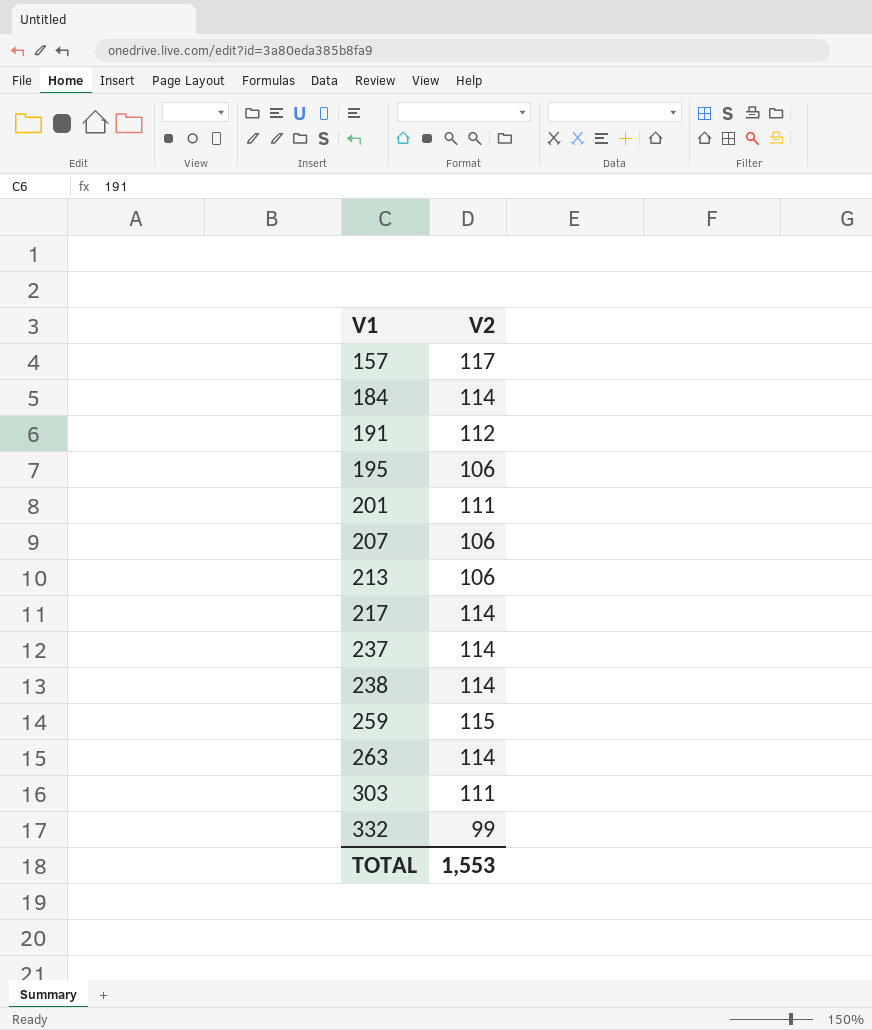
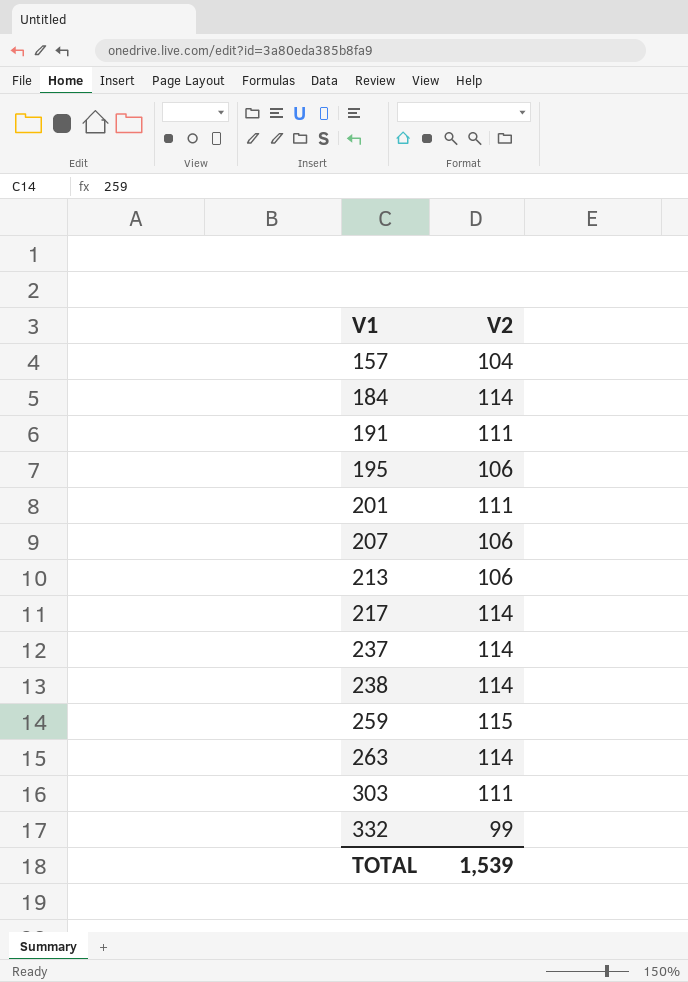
157 | V2: 117 -> 104
191 | V2: 112 -> 111
TOTAL | V2: 1,553 -> 1,539

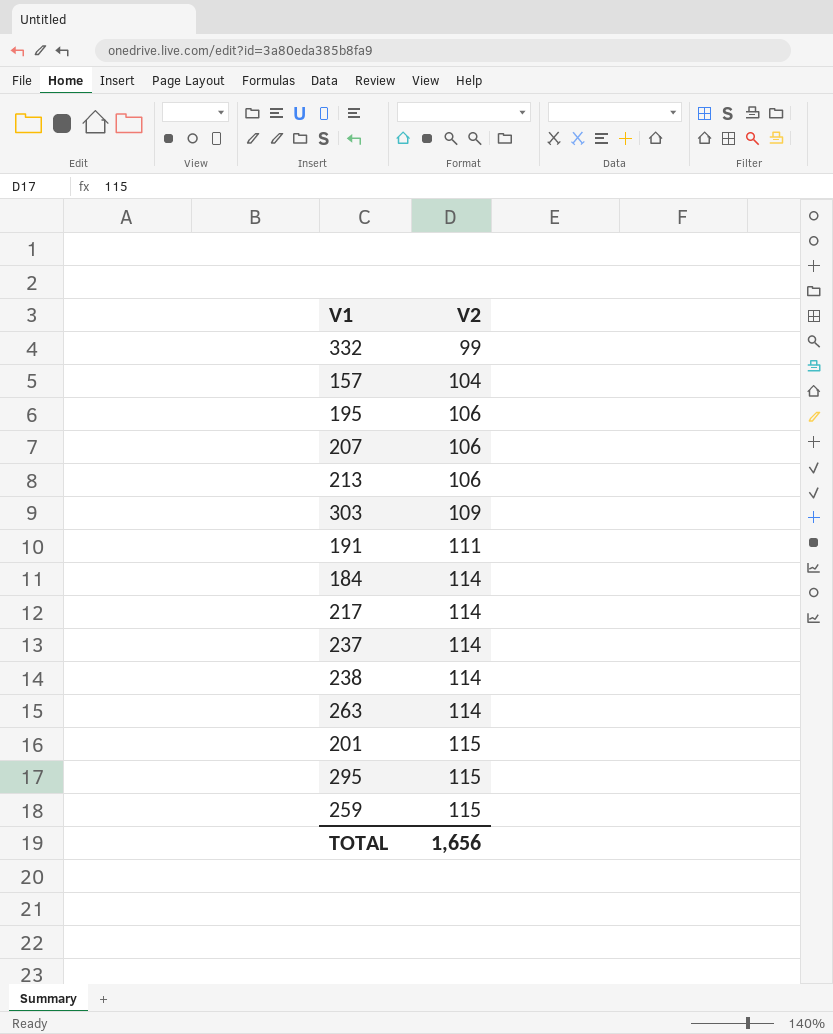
row order: V1 ascending -> V2 ascending
303 | V2: 111 -> 109
201 | V2: 111 -> 115
row 295: none -> 115
TOTAL | V2: 1,539 -> 1,656

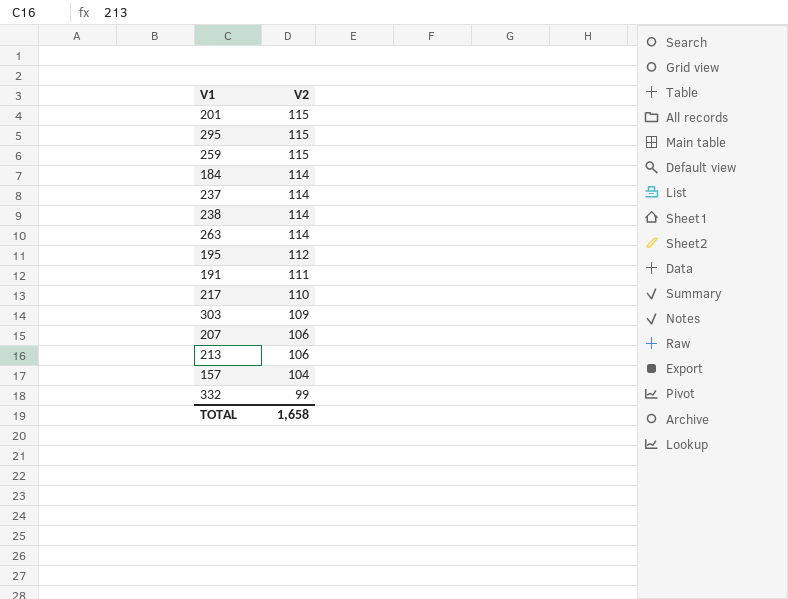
row order: V2 ascending -> V2 descending
195 | V2: 106 -> 112
217 | V2: 114 -> 110
TOTAL | V2: 1,656 -> 1,658

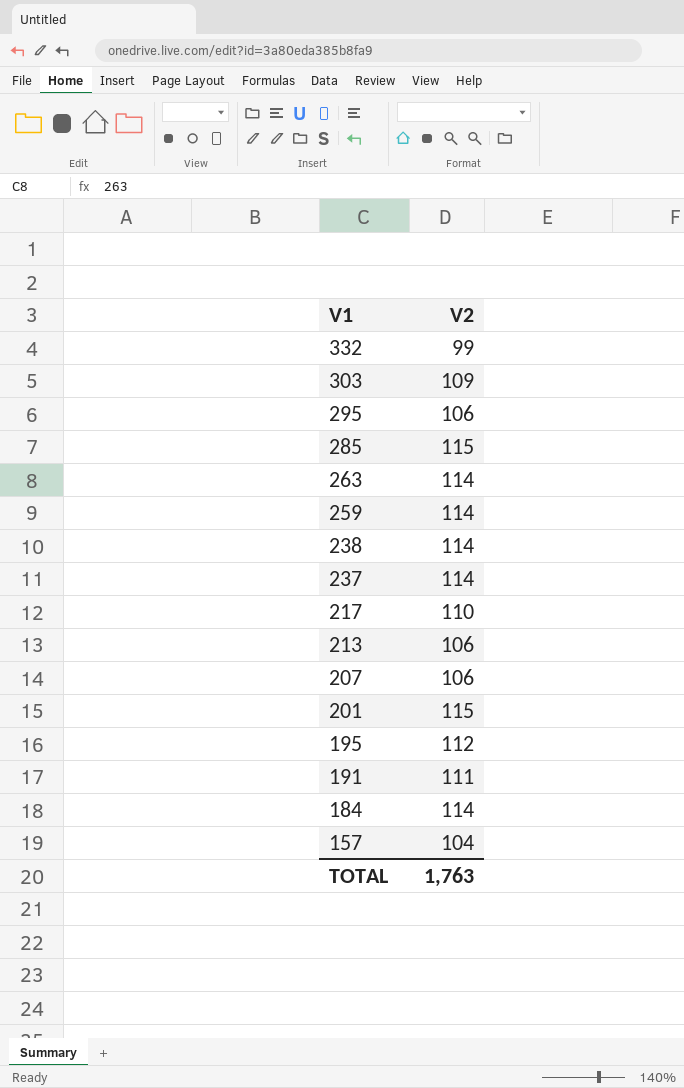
row order: V2 descending -> V1 descending
295 | V2: 115 -> 106
row 285: none -> 115
259 | V2: 115 -> 114
TOTAL | V2: 1,658 -> 1,763

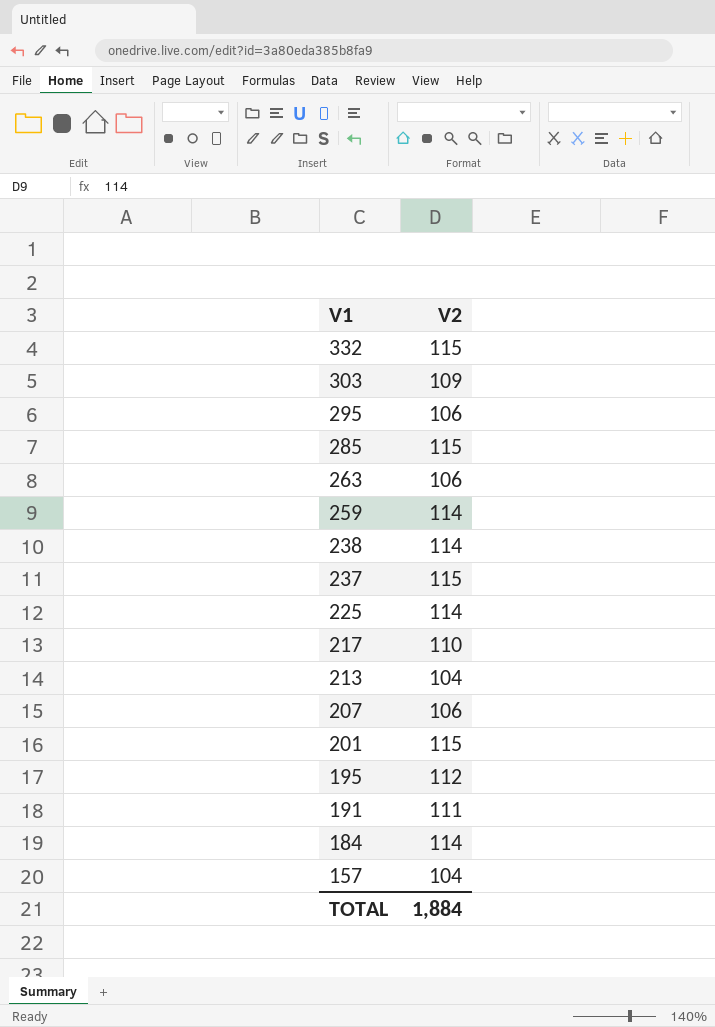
332 | V2: 99 -> 115
263 | V2: 114 -> 106
237 | V2: 114 -> 115
row 225: none -> 114
213 | V2: 106 -> 104
TOTAL | V2: 1,763 -> 1,884

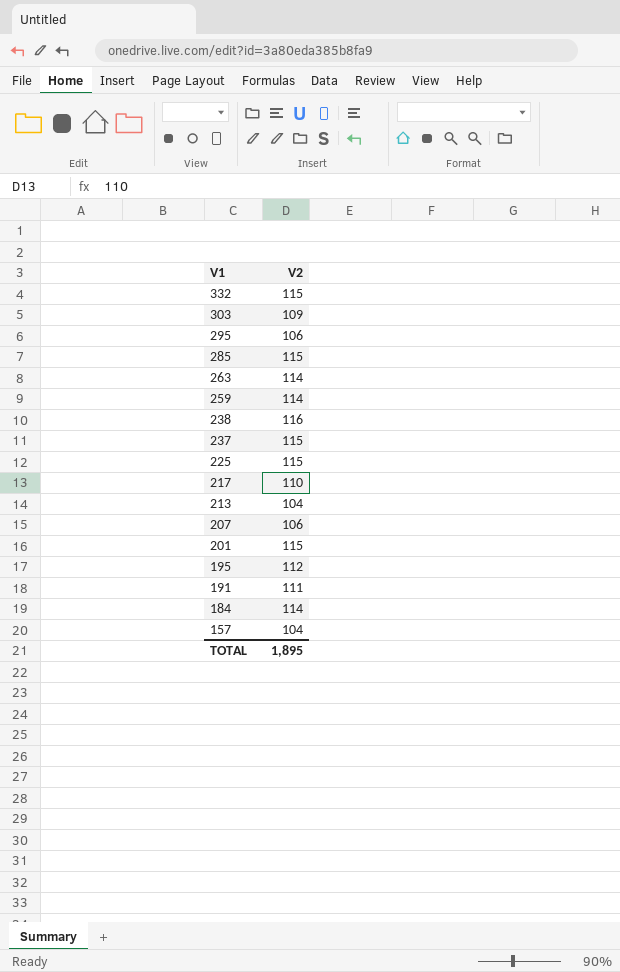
263 | V2: 106 -> 114
238 | V2: 114 -> 116
225 | V2: 114 -> 115
TOTAL | V2: 1,884 -> 1,895

